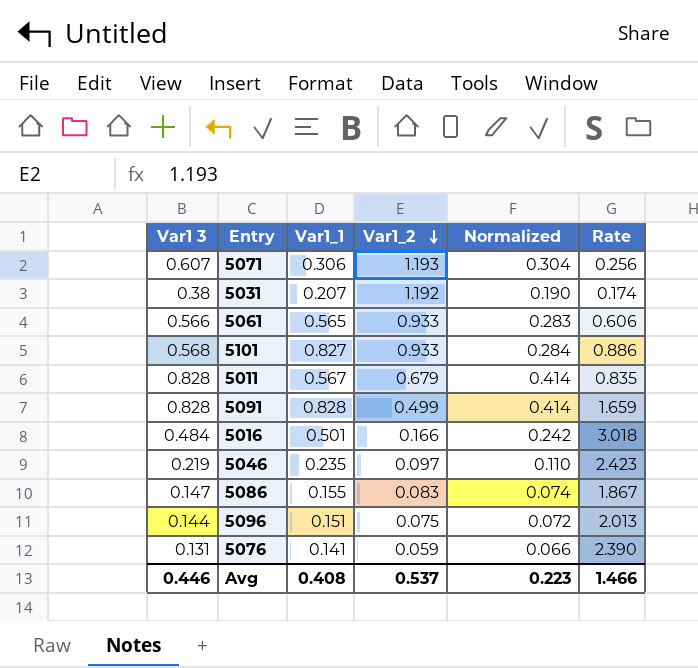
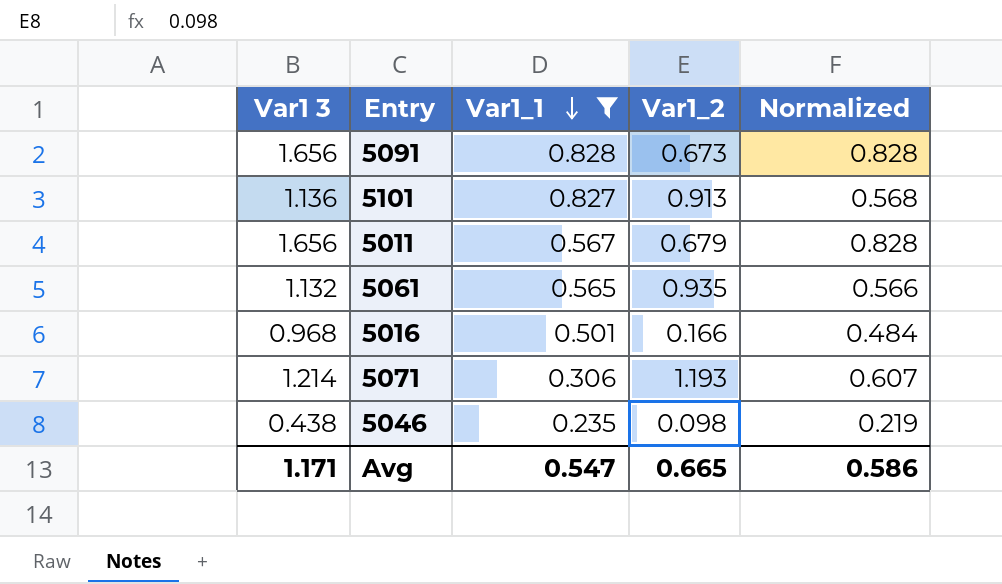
filter: none -> Var1_1 >= 0.235
row order: Var1_2 descending -> Var1_1 descending
column Rate | formula: [Var1_1] / [Var1_2] -> none
5091 | Var1 3: 0.828 -> 1.656
5091 | Var1_2: 0.499 -> 0.673
5091 | Normalized: 0.414 -> 0.828
5101 | Var1 3: 0.568 -> 1.136
5101 | Var1_2: 0.933 -> 0.913
5101 | Normalized: 0.284 -> 0.568
5011 | Var1 3: 0.828 -> 1.656
5011 | Normalized: 0.414 -> 0.828
5061 | Var1 3: 0.566 -> 1.132
5061 | Var1_2: 0.933 -> 0.935
5061 | Normalized: 0.283 -> 0.566
5016 | Var1 3: 0.484 -> 0.968
5016 | Normalized: 0.242 -> 0.484
5071 | Var1 3: 0.607 -> 1.214
5071 | Normalized: 0.304 -> 0.607
5046 | Var1 3: 0.219 -> 0.438
5046 | Var1_2: 0.097 -> 0.098
5046 | Normalized: 0.110 -> 0.219
Avg | Var1 3: 0.446 -> 1.171
Avg | Var1_1: 0.408 -> 0.547
Avg | Var1_2: 0.537 -> 0.665
Avg | Normalized: 0.223 -> 0.586

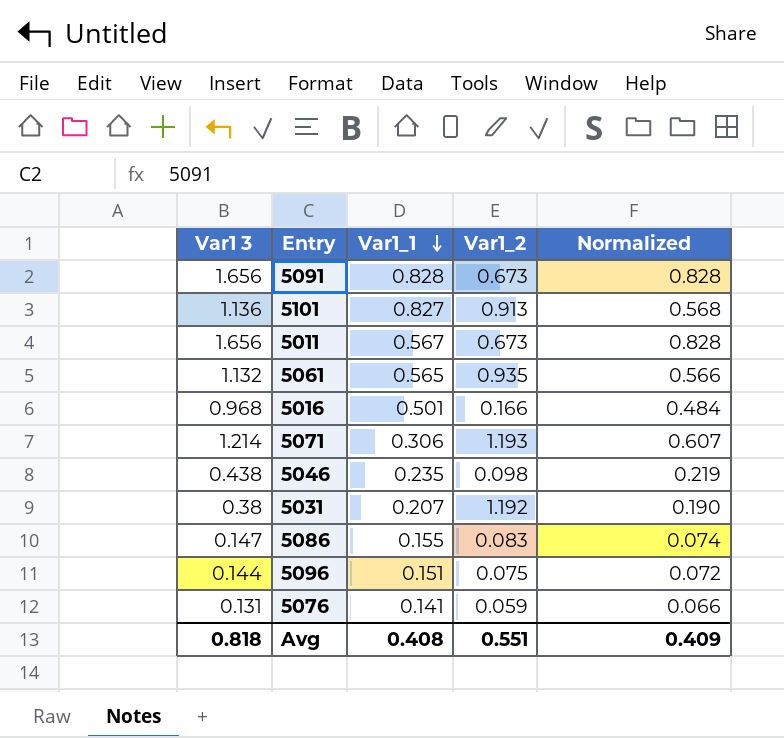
filter: Var1_1 >= 0.235 -> none
5011 | Var1_2: 0.679 -> 0.673
Avg | Var1 3: 1.171 -> 0.818
Avg | Var1_1: 0.547 -> 0.408
Avg | Var1_2: 0.665 -> 0.551
Avg | Normalized: 0.586 -> 0.409

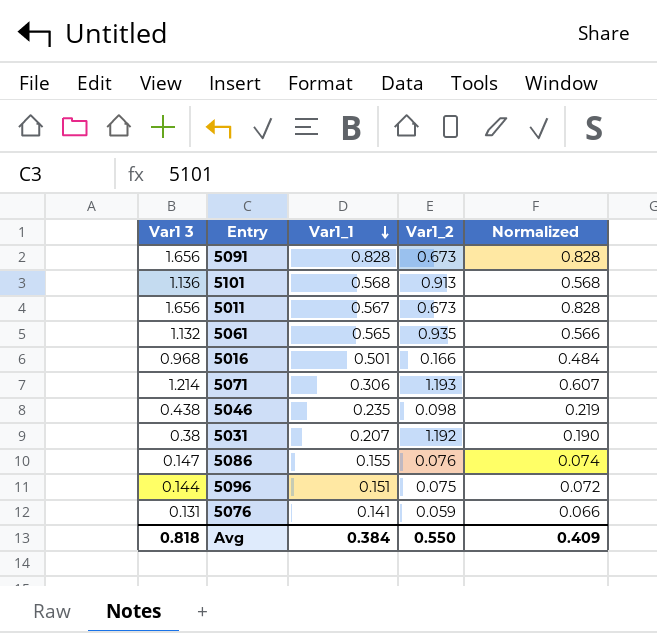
5101 | Var1_1: 0.827 -> 0.568
5086 | Var1_2: 0.083 -> 0.076
Avg | Var1_1: 0.408 -> 0.384
Avg | Var1_2: 0.551 -> 0.550

